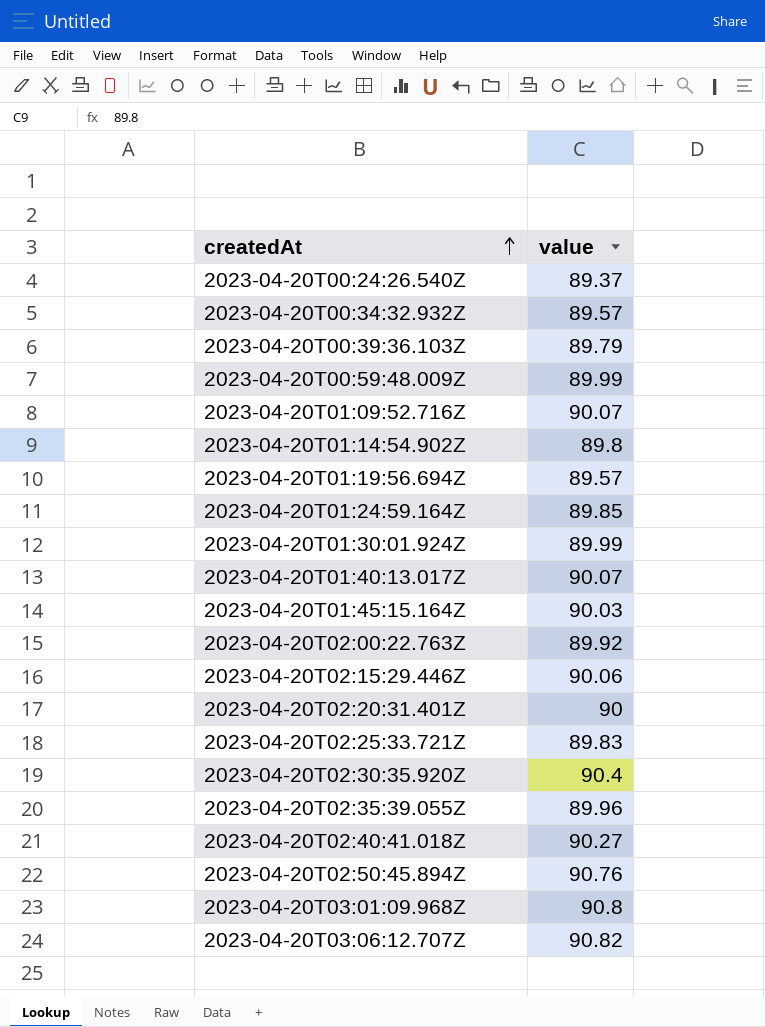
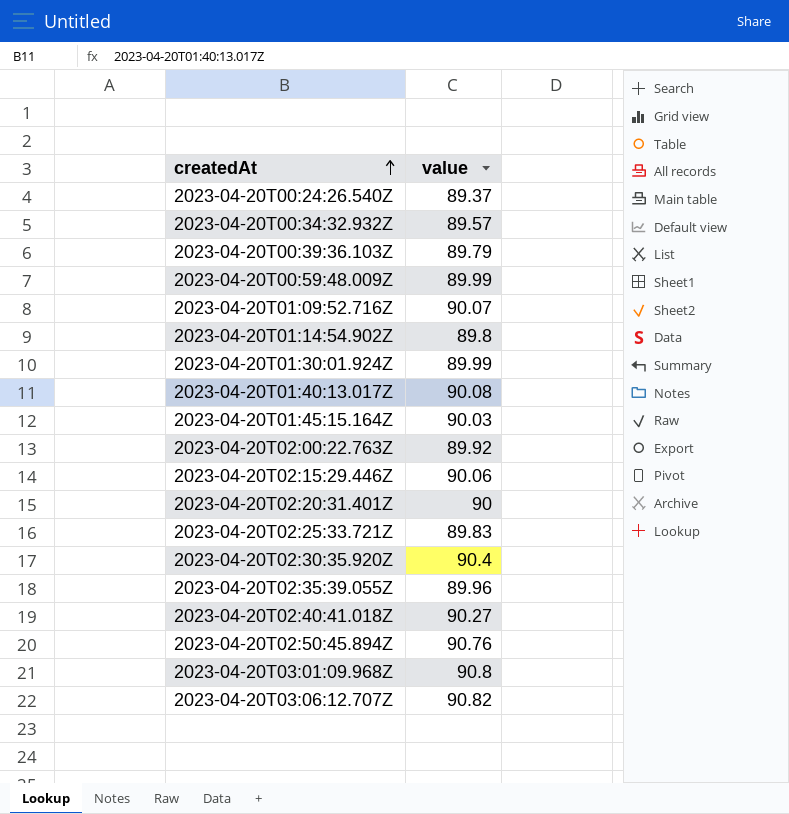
row 2023-04-20T01:19:56.694Z: 89.57 -> none
row 2023-04-20T01:24:59.164Z: 89.85 -> none
2023-04-20T01:40:13.017Z | value: 90.07 -> 90.08

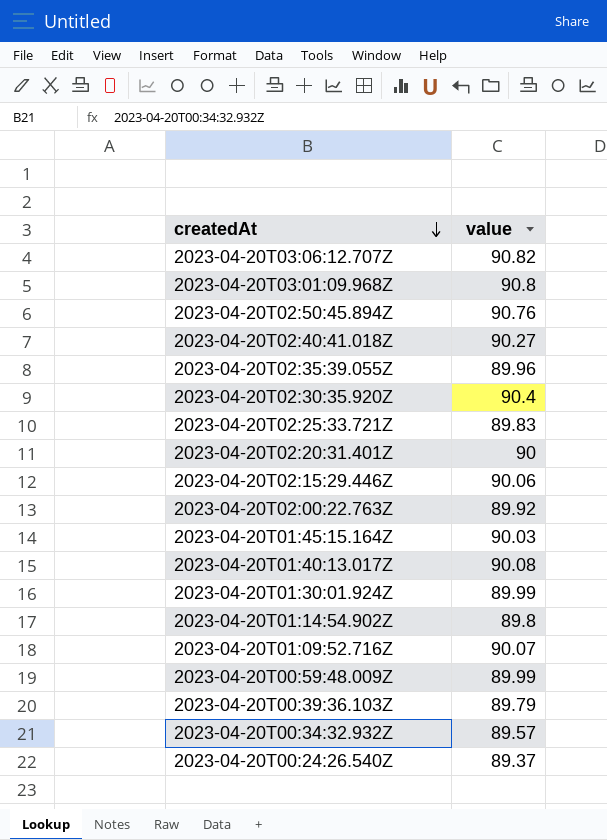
row order: createdAt ascending -> createdAt descending

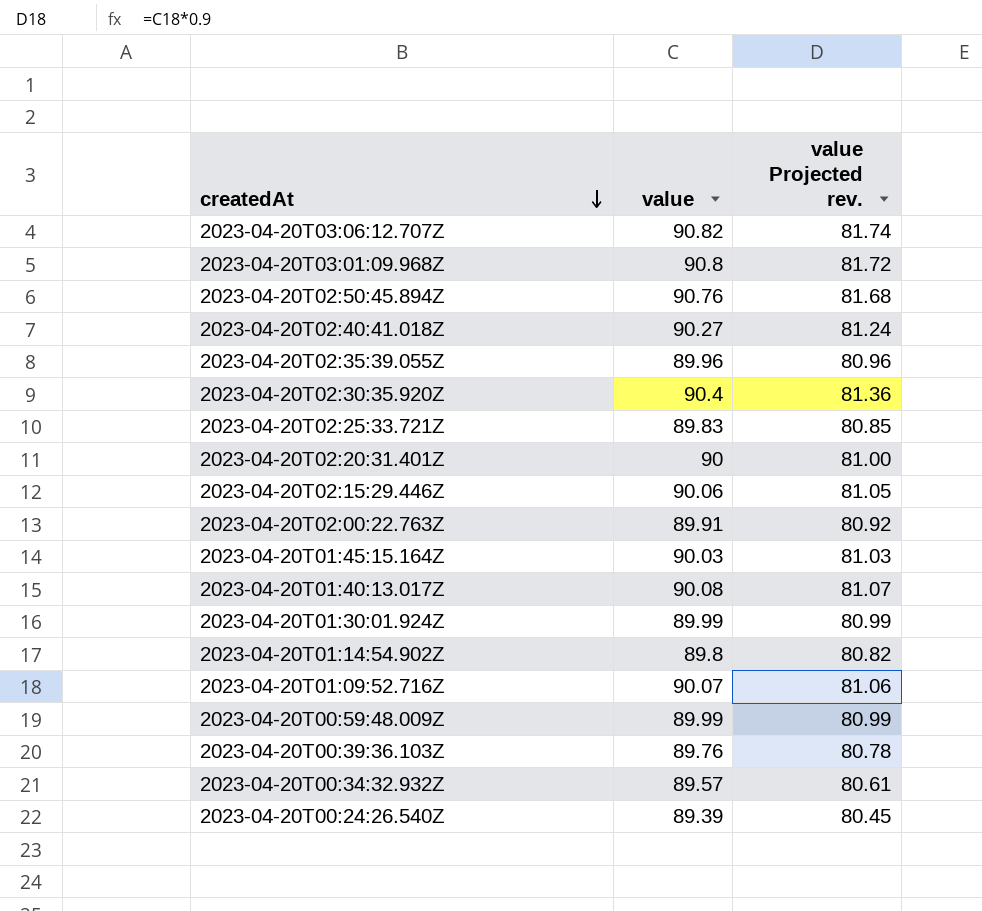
column value Projected rev. | formula: none -> [value] * 0.9
2023-04-20T02:00:22.763Z | value: 89.92 -> 89.91
2023-04-20T00:39:36.103Z | value: 89.79 -> 89.76
2023-04-20T00:24:26.540Z | value: 89.37 -> 89.39

